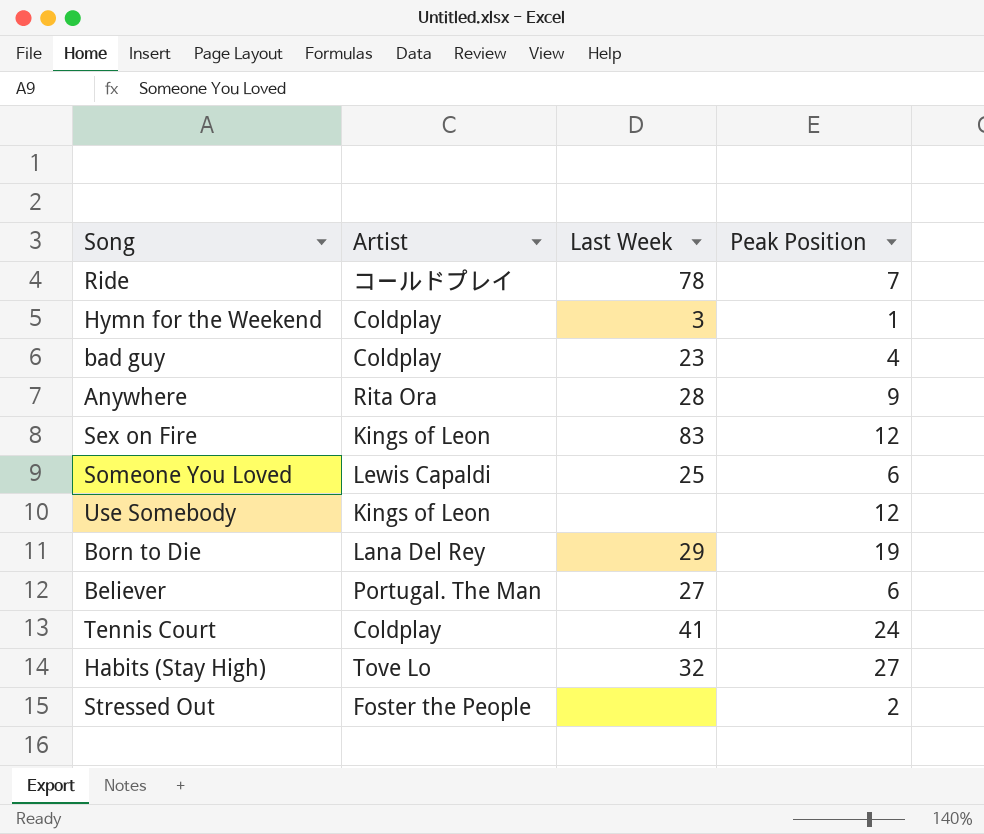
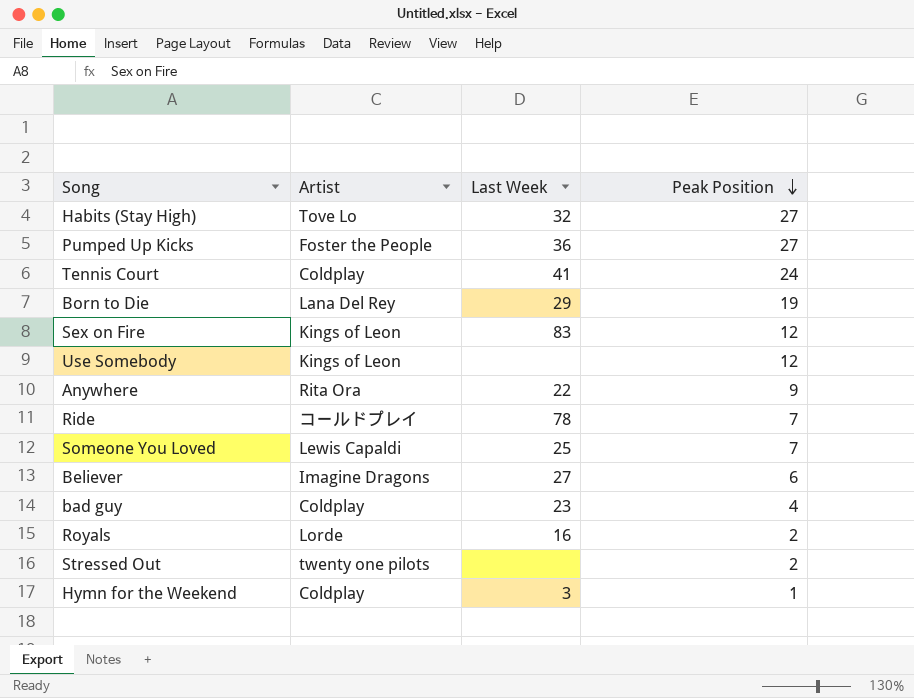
row order: none -> Peak Position descending
row Pumped Up Kicks: none -> Foster the People | 36 | 27
Anywhere | Last Week: 28 -> 22
Someone You Loved | Peak Position: 6 -> 7
Believer | Artist: Portugal. The Man -> Imagine Dragons
row Royals: none -> Lorde | 16 | 2
Stressed Out | Artist: Foster the People -> twenty one pilots

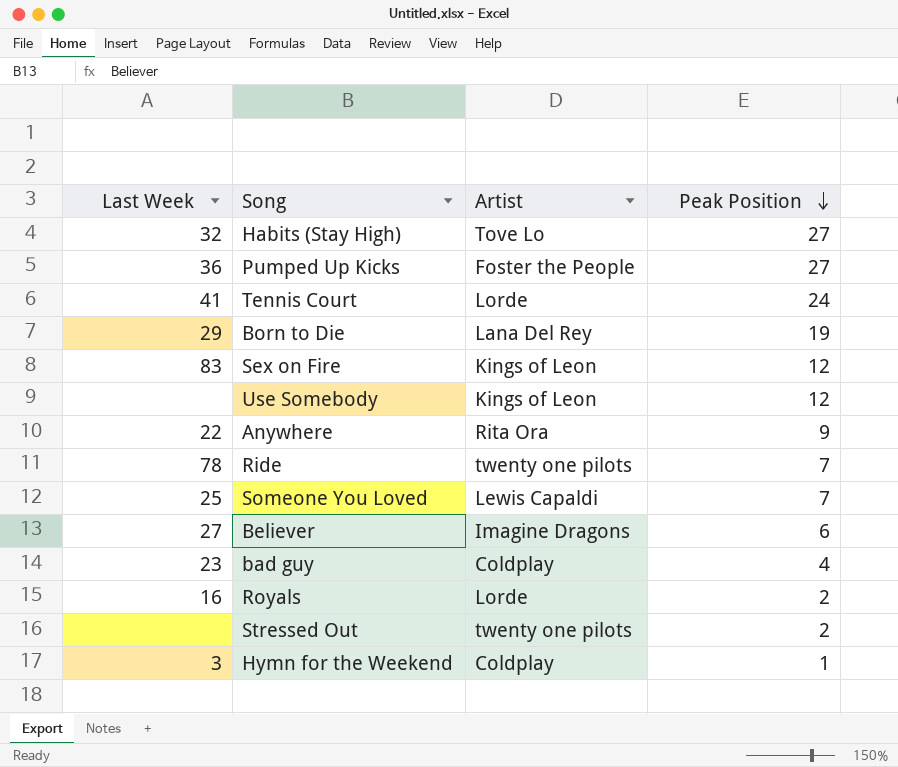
column Last Week | position: 3 -> 1
Tennis Court | Artist: Coldplay -> Lorde
Ride | Artist: コールドプレイ -> twenty one pilots

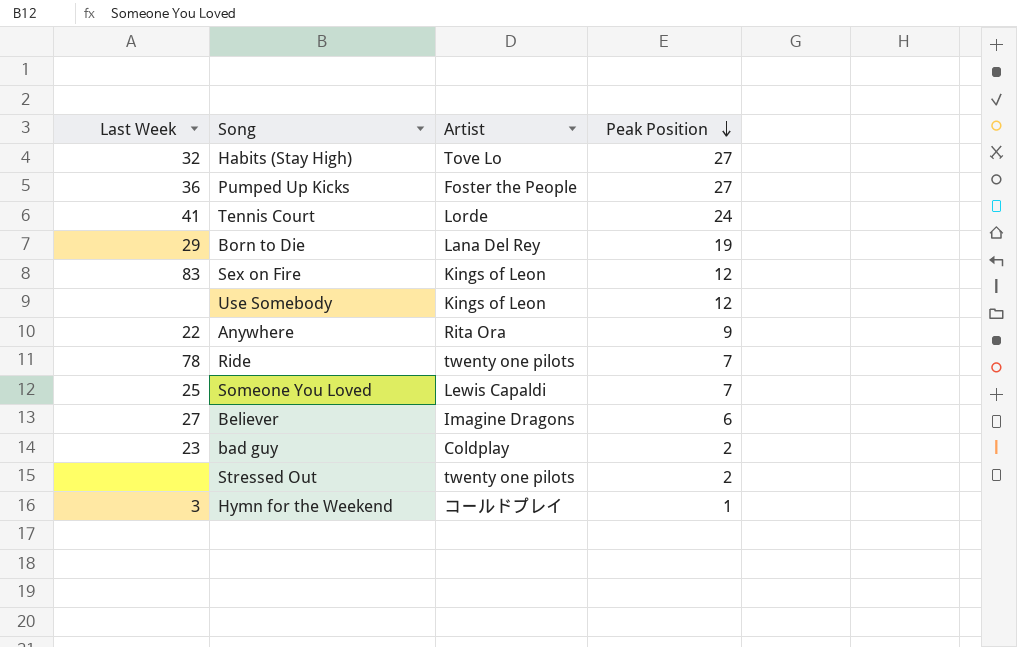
row Royals: 16 | Lorde | 2 -> none
bad guy | Peak Position: 4 -> 2
Hymn for the Weekend | Artist: Coldplay -> コールドプレイ

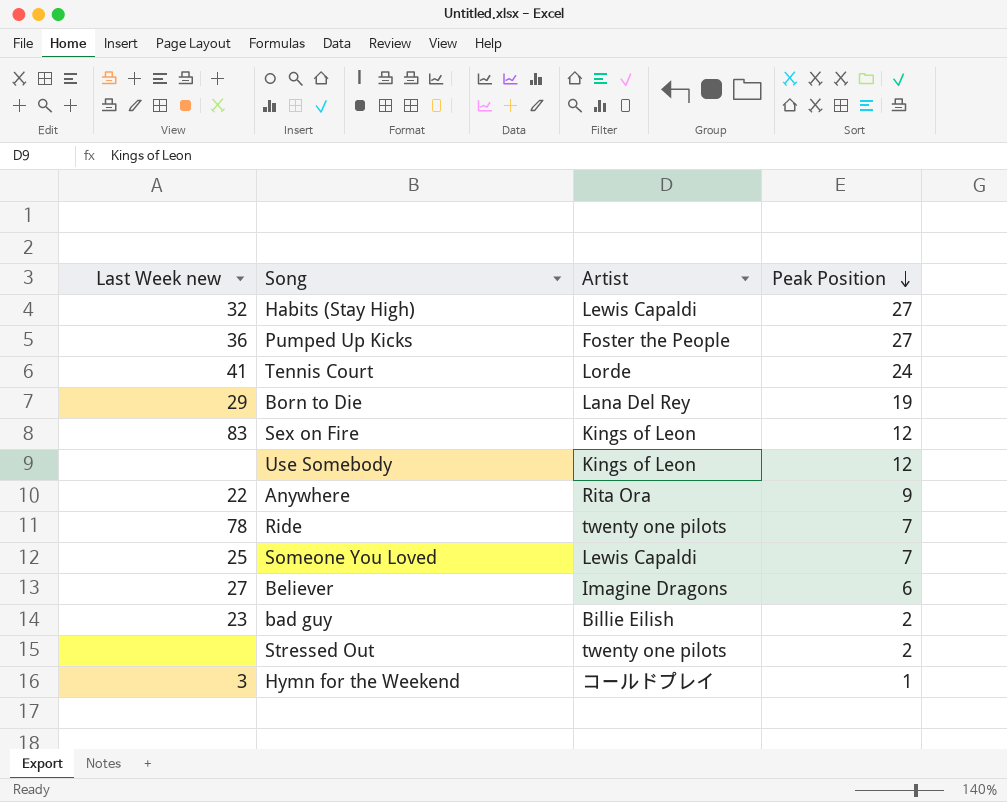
column name: Last Week -> Last Week new
Habits (Stay High) | Artist: Tove Lo -> Lewis Capaldi
bad guy | Artist: Coldplay -> Billie Eilish

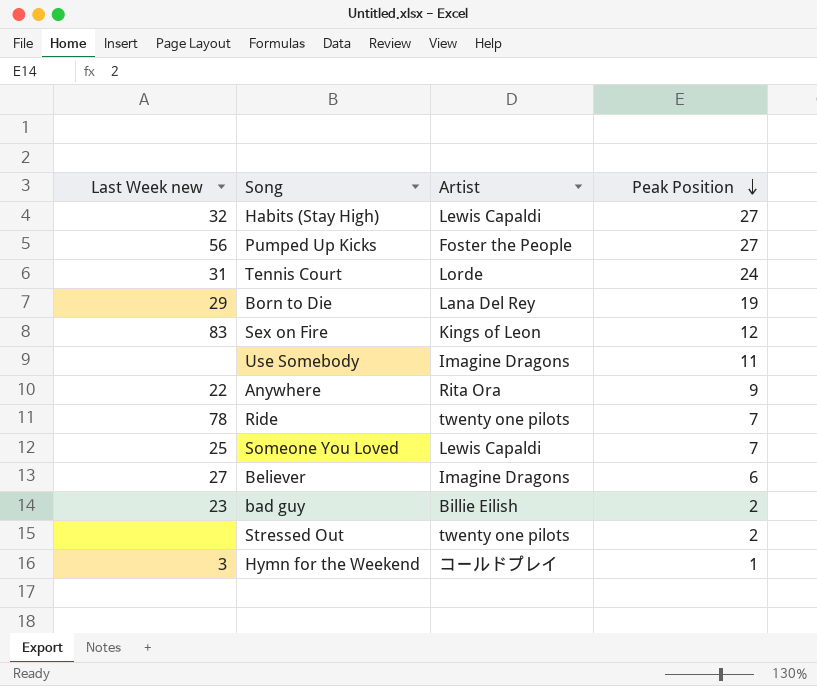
Pumped Up Kicks | Last Week new: 36 -> 56
Tennis Court | Last Week new: 41 -> 31
Use Somebody | Artist: Kings of Leon -> Imagine Dragons
Use Somebody | Peak Position: 12 -> 11

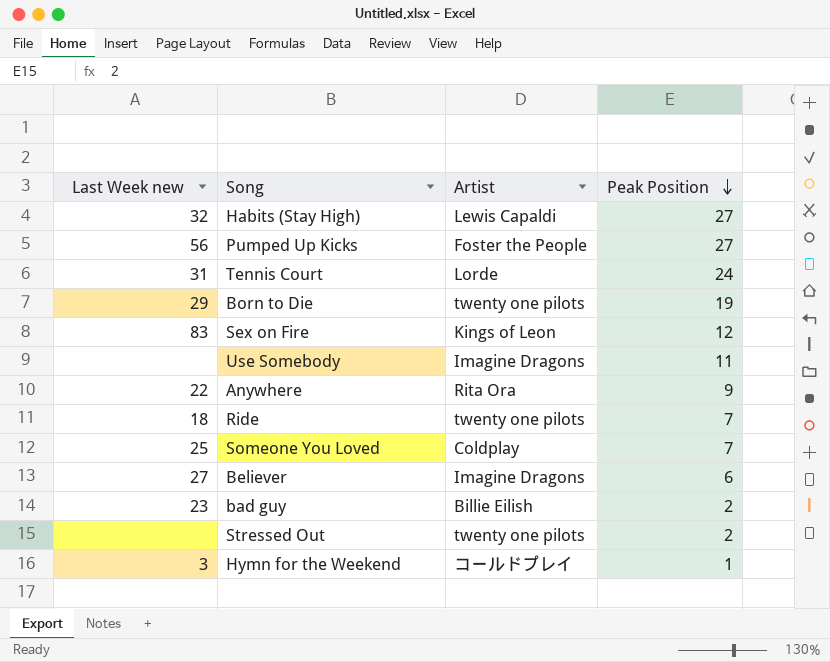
Born to Die | Artist: Lana Del Rey -> twenty one pilots
Ride | Last Week new: 78 -> 18
Someone You Loved | Artist: Lewis Capaldi -> Coldplay

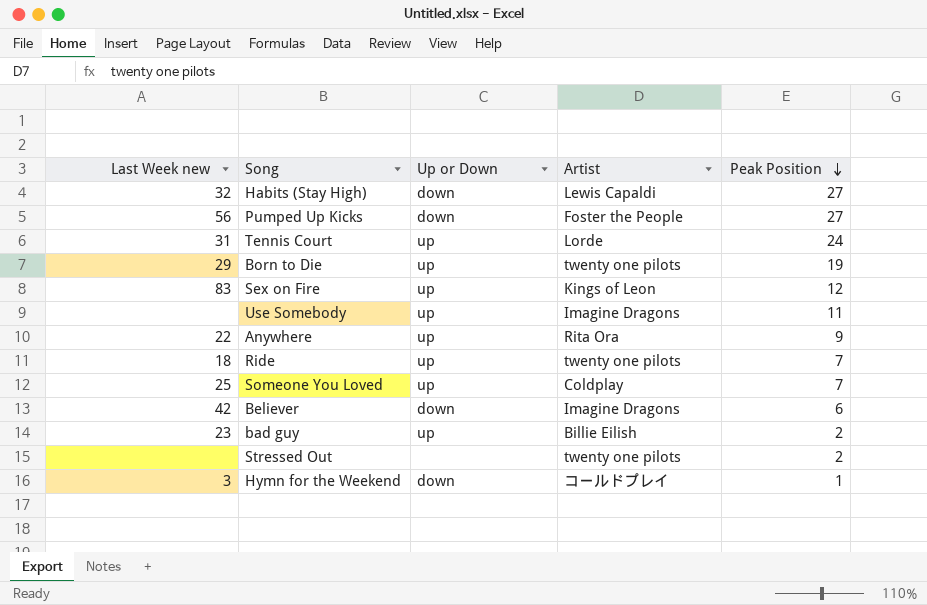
column Up or Down | position: none -> 3
Believer | Last Week new: 27 -> 42

